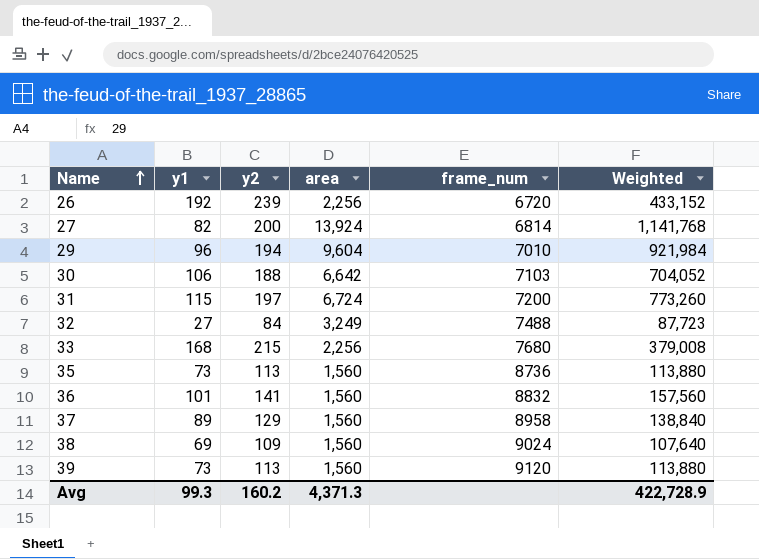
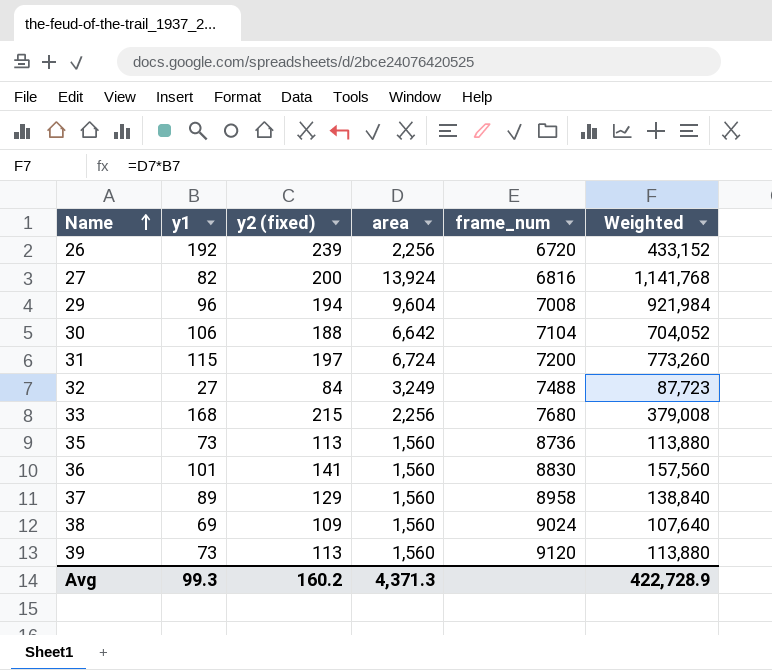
column name: y2 -> y2 (fixed)
27 | frame_num: 6814 -> 6816
29 | frame_num: 7010 -> 7008
30 | frame_num: 7103 -> 7104
36 | frame_num: 8832 -> 8830

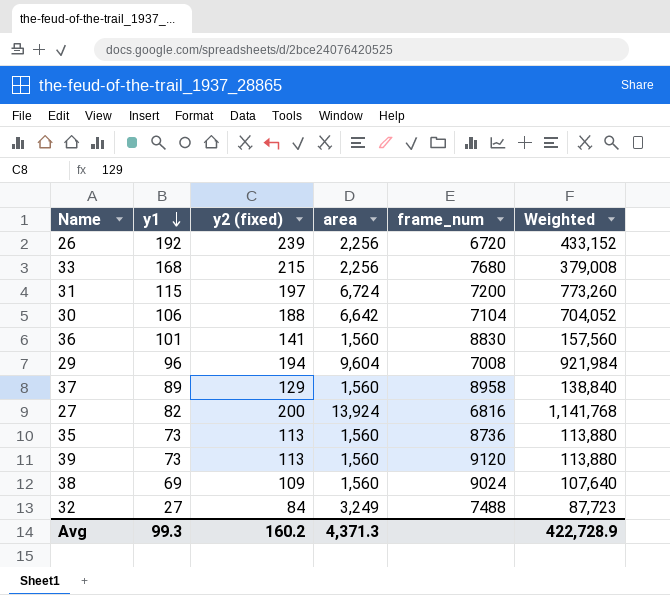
row order: Name ascending -> y1 descending

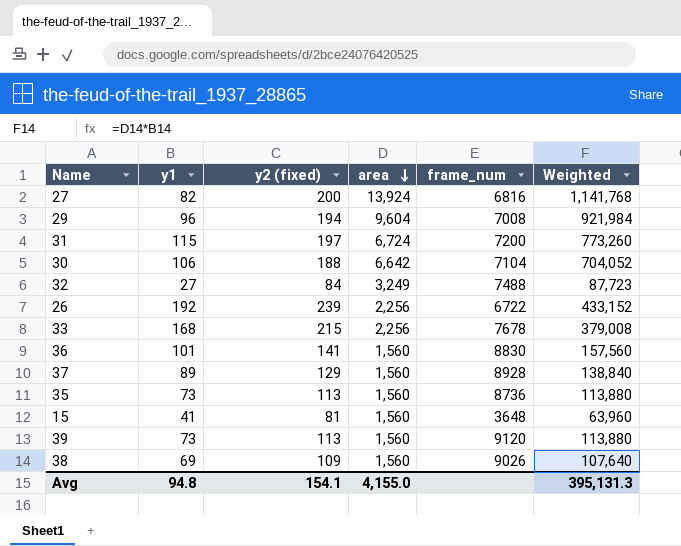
row order: y1 descending -> area descending
26 | frame_num: 6720 -> 6722
33 | frame_num: 7680 -> 7678
37 | frame_num: 8958 -> 8928
row 15: none -> 41 | 81 | 1,560 | 3648 | 63,960
38 | frame_num: 9024 -> 9026
Avg | y1: 99.3 -> 94.8
Avg | y2 (fixed): 160.2 -> 154.1
Avg | area: 4,371.3 -> 4,155.0
Avg | Weighted: 422,728.9 -> 395,131.3

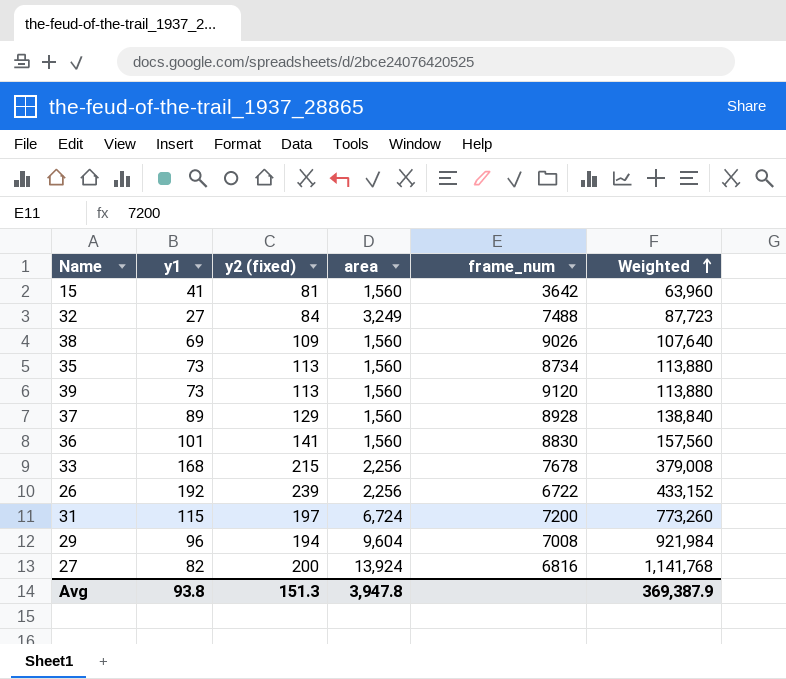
row order: area descending -> Weighted ascending
row 30: 106 | 188 | 6,642 | 7104 | 704,052 -> none
15 | frame_num: 3648 -> 3642
35 | frame_num: 8736 -> 8734
Avg | y1: 94.8 -> 93.8
Avg | y2 (fixed): 154.1 -> 151.3
Avg | area: 4,155.0 -> 3,947.8
Avg | Weighted: 395,131.3 -> 369,387.9

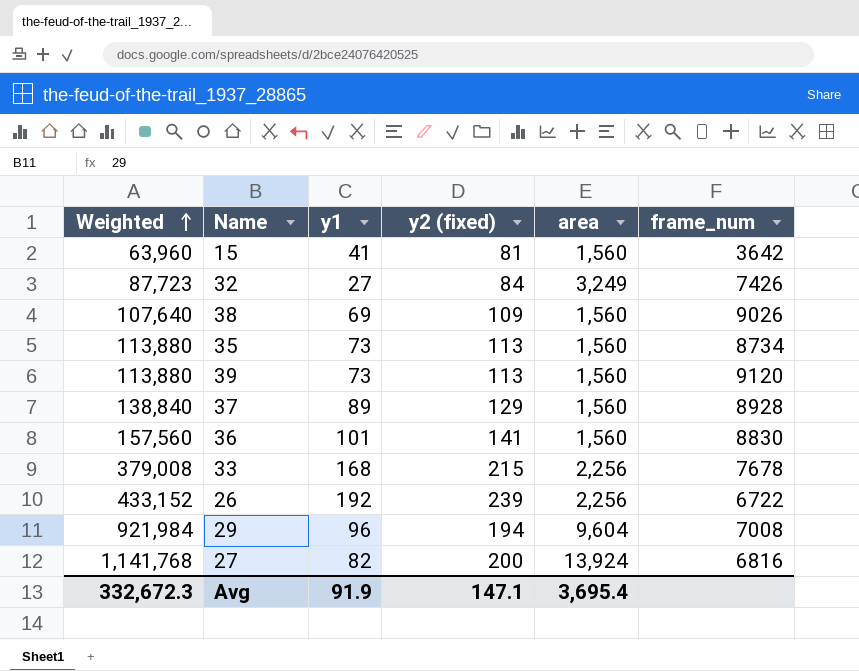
column Weighted | position: 6 -> 1
row 31: 115 | 197 | 6,724 | 7200 | 773,260 -> none
32 | frame_num: 7488 -> 7426
Avg | Weighted: 369,387.9 -> 332,672.3
Avg | y1: 93.8 -> 91.9
Avg | y2 (fixed): 151.3 -> 147.1
Avg | area: 3,947.8 -> 3,695.4

